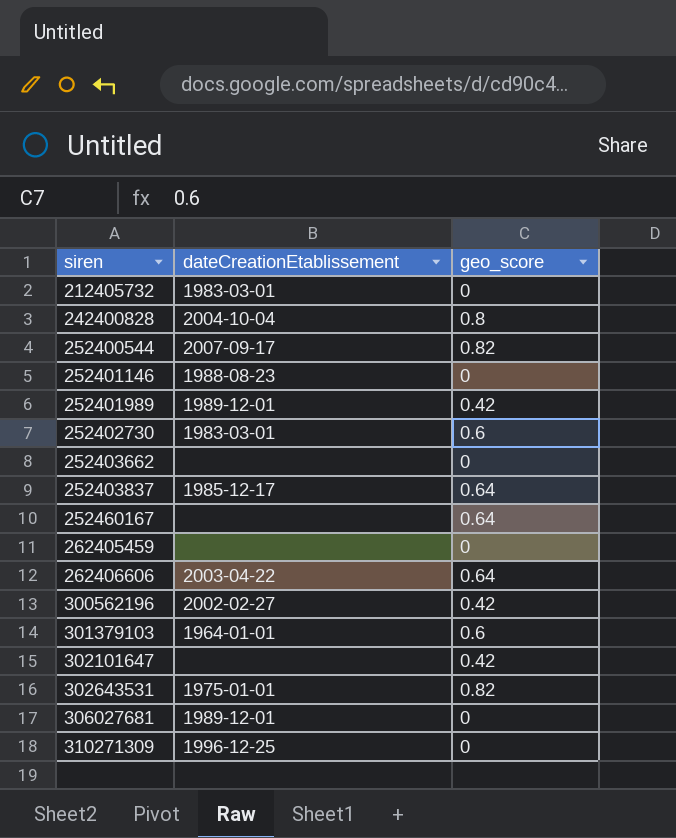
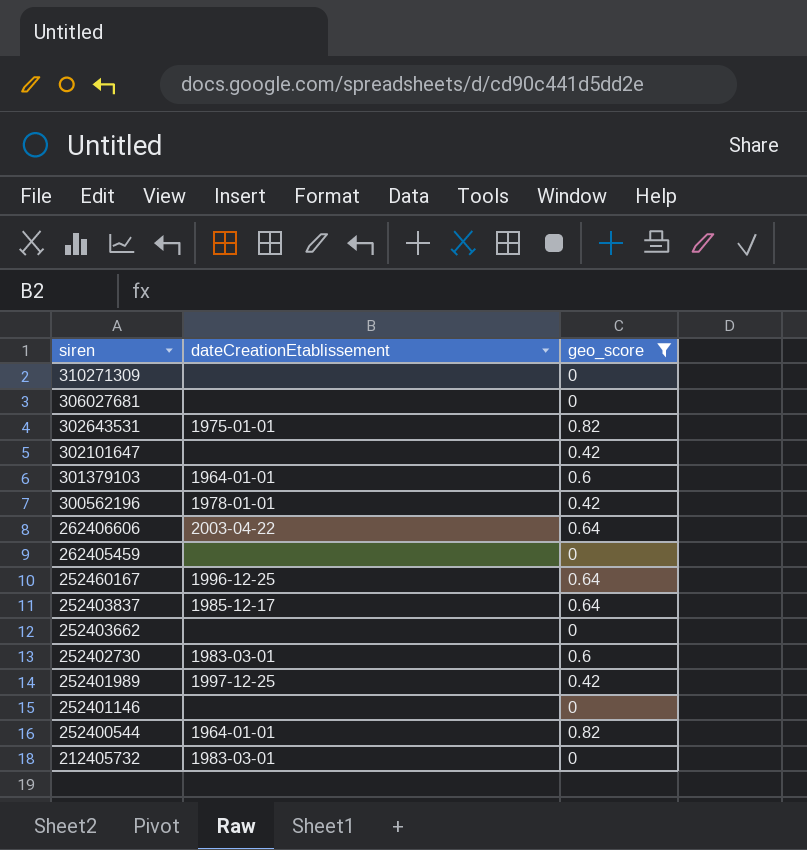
filter: none -> geo_score != 0.8
row order: siren ascending -> siren descending
310271309 | dateCreationEtablissement: 1996-12-25 -> none
306027681 | dateCreationEtablissement: 1989-12-01 -> none
300562196 | dateCreationEtablissement: 2002-02-27 -> 1978-01-01
252460167 | dateCreationEtablissement: none -> 1996-12-25
252401989 | dateCreationEtablissement: 1989-12-01 -> 1997-12-25
252401146 | dateCreationEtablissement: 1988-08-23 -> none
252400544 | dateCreationEtablissement: 2007-09-17 -> 1964-01-01

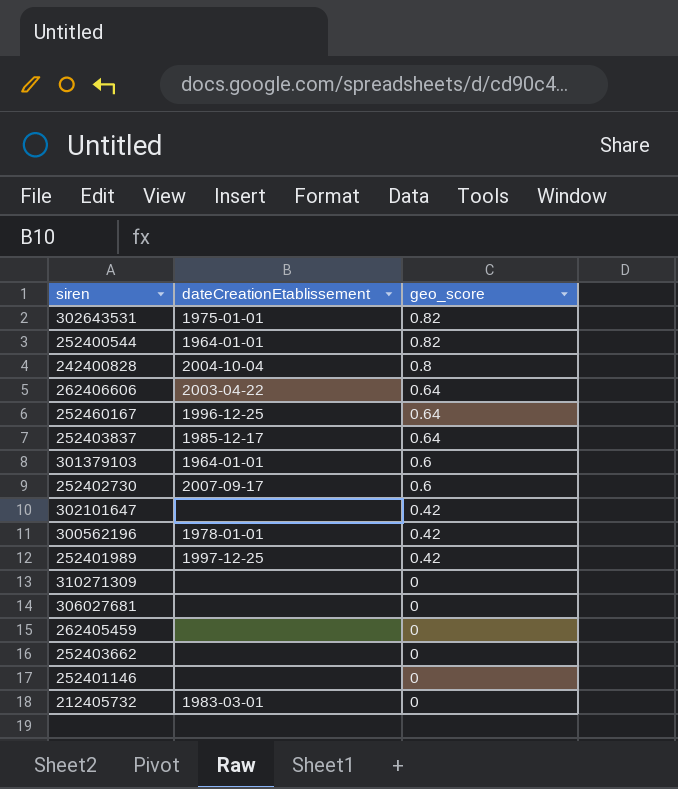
filter: geo_score != 0.8 -> none
row order: siren descending -> geo_score descending
252402730 | dateCreationEtablissement: 1983-03-01 -> 2007-09-17

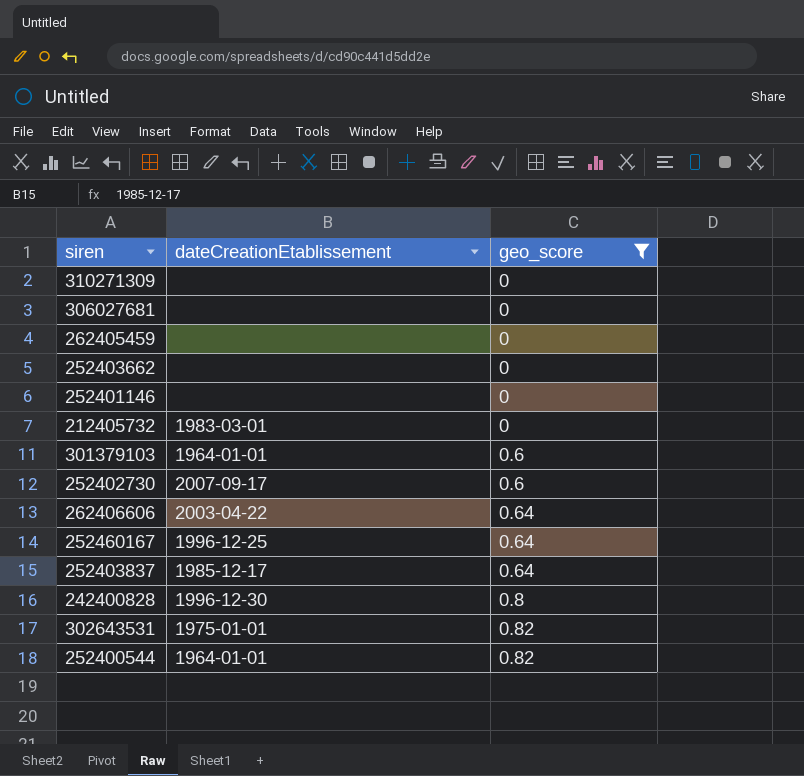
filter: none -> geo_score != 0.42
row order: geo_score descending -> geo_score ascending
242400828 | dateCreationEtablissement: 2004-10-04 -> 1996-12-30

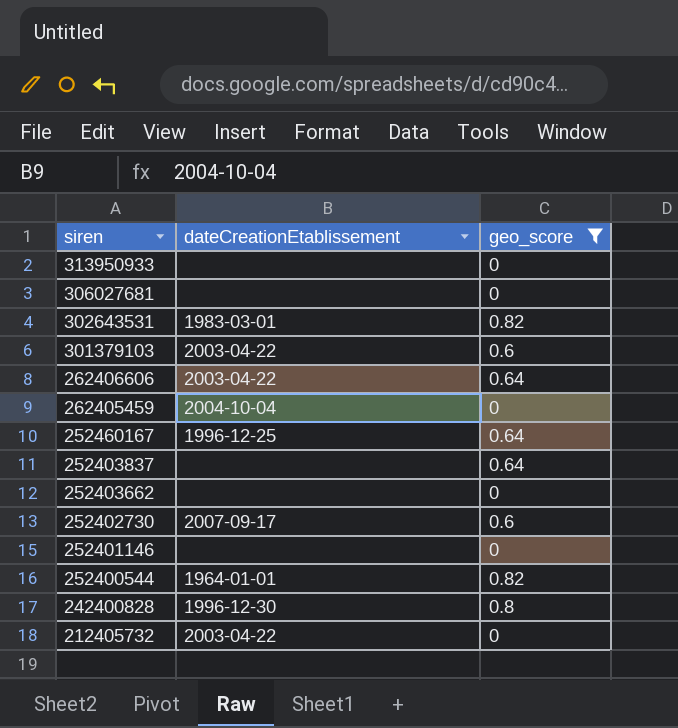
row order: geo_score ascending -> siren descending
row 310271309: none | 0 -> none
row 313950933: none -> none | 0
302643531 | dateCreationEtablissement: 1975-01-01 -> 1983-03-01
301379103 | dateCreationEtablissement: 1964-01-01 -> 2003-04-22
262405459 | dateCreationEtablissement: none -> 2004-10-04
252403837 | dateCreationEtablissement: 1985-12-17 -> none
212405732 | dateCreationEtablissement: 1983-03-01 -> 2003-04-22

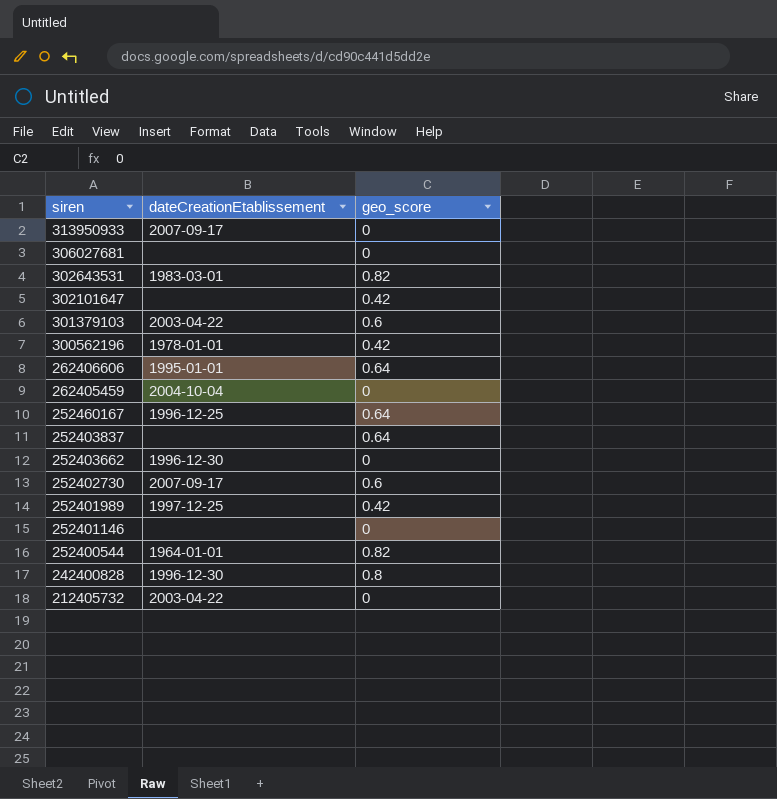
filter: geo_score != 0.42 -> none
313950933 | dateCreationEtablissement: none -> 2007-09-17
262406606 | dateCreationEtablissement: 2003-04-22 -> 1995-01-01
252403662 | dateCreationEtablissement: none -> 1996-12-30

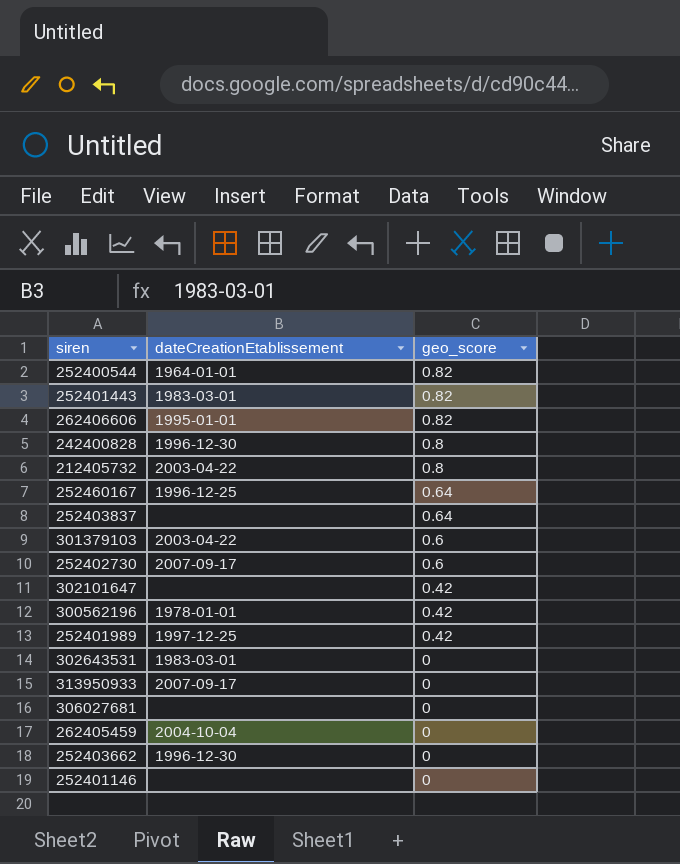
row order: siren descending -> geo_score descending
row 252401443: none -> 1983-03-01 | 0.82
262406606 | geo_score: 0.64 -> 0.82
212405732 | geo_score: 0 -> 0.8
302643531 | geo_score: 0.82 -> 0

